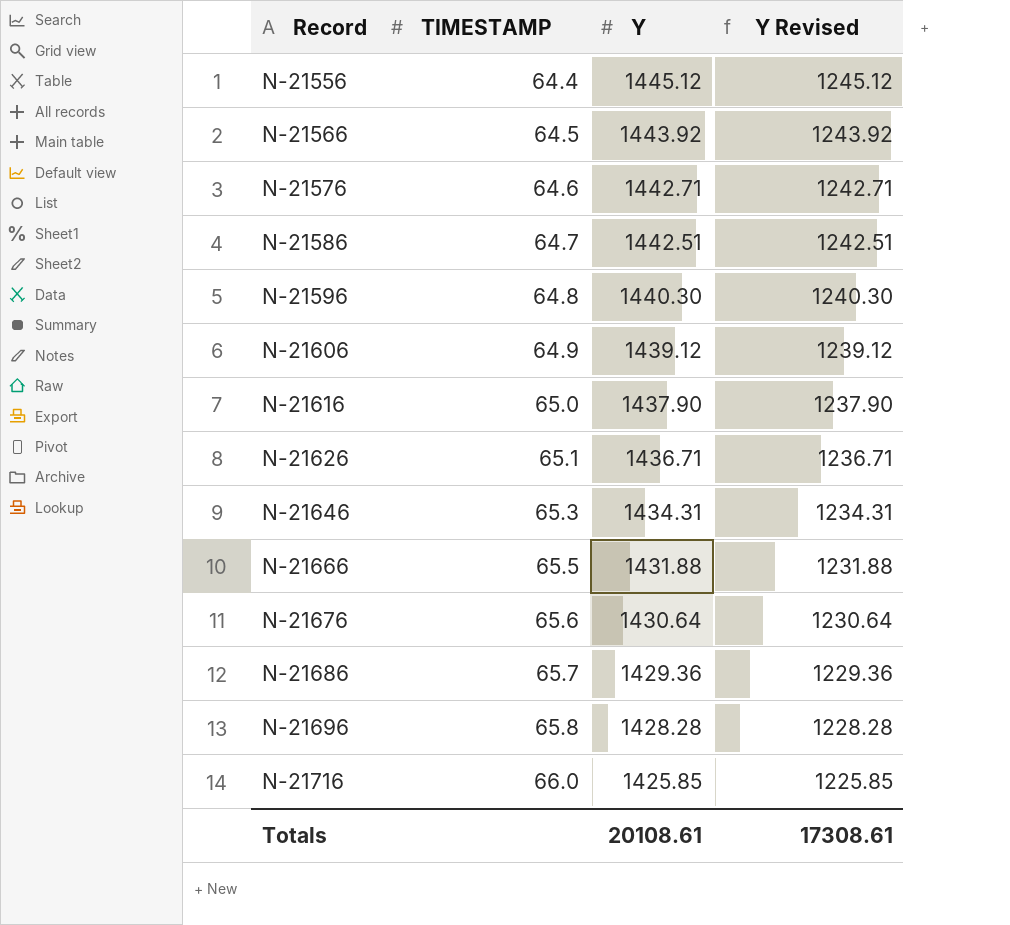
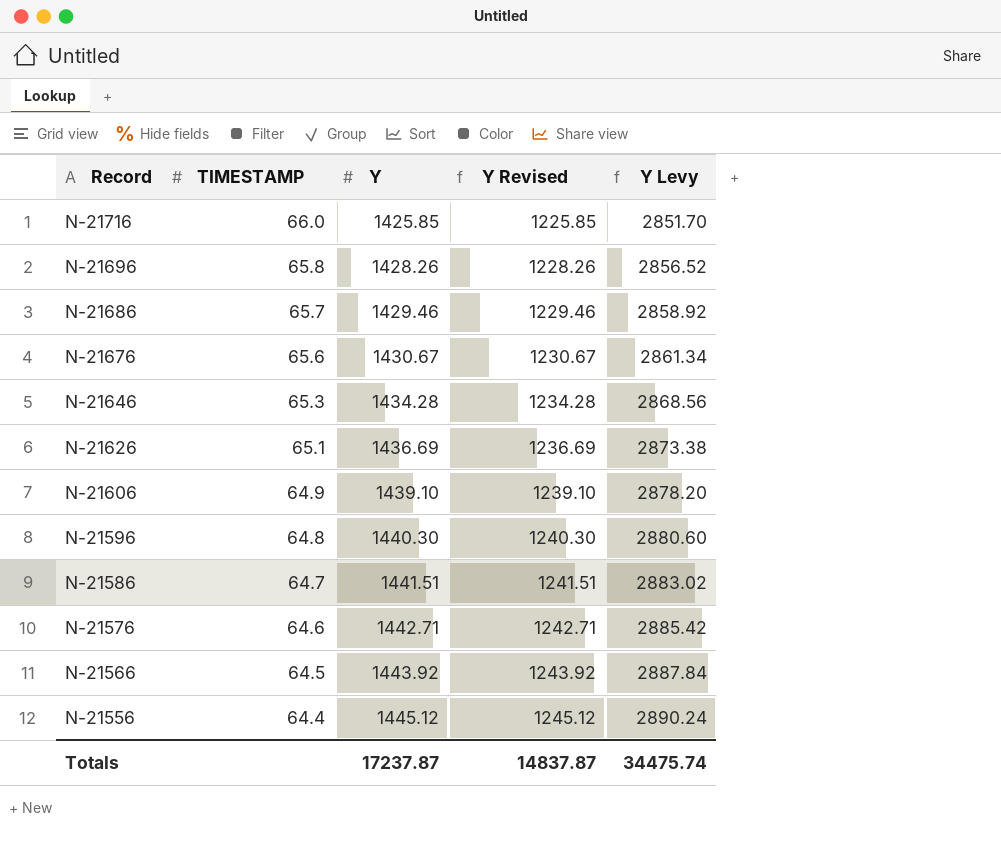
row order: Record ascending -> Record descending
column Y Levy | formula: none -> [Y] * 2
row N-21616: 65.0 | 1437.90 | 1237.90 -> none
row N-21666: 65.5 | 1431.88 | 1231.88 -> none
N-21696 | Y: 1428.28 -> 1428.26
N-21696 | Y Revised: 1228.28 -> 1228.26
N-21686 | Y: 1429.36 -> 1429.46
N-21686 | Y Revised: 1229.36 -> 1229.46
N-21676 | Y: 1430.64 -> 1430.67
N-21676 | Y Revised: 1230.64 -> 1230.67
N-21646 | Y: 1434.31 -> 1434.28
N-21646 | Y Revised: 1234.31 -> 1234.28
N-21626 | Y: 1436.71 -> 1436.69
N-21626 | Y Revised: 1236.71 -> 1236.69
N-21606 | Y: 1439.12 -> 1439.10
N-21606 | Y Revised: 1239.12 -> 1239.10
N-21586 | Y: 1442.51 -> 1441.51
N-21586 | Y Revised: 1242.51 -> 1241.51
Totals | Y: 20108.61 -> 17237.87
Totals | Y Revised: 17308.61 -> 14837.87

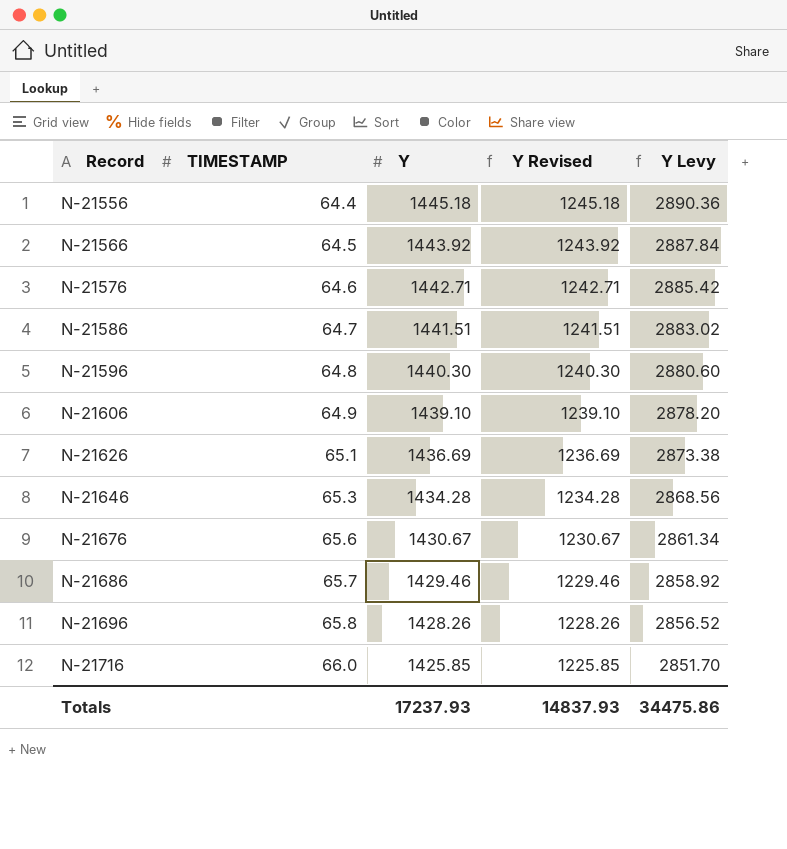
row order: Record descending -> Record ascending
N-21556 | Y: 1445.12 -> 1445.18
N-21556 | Y Revised: 1245.12 -> 1245.18
N-21556 | Y Levy: 2890.24 -> 2890.36
Totals | Y: 17237.87 -> 17237.93
Totals | Y Revised: 14837.87 -> 14837.93
Totals | Y Levy: 34475.74 -> 34475.86

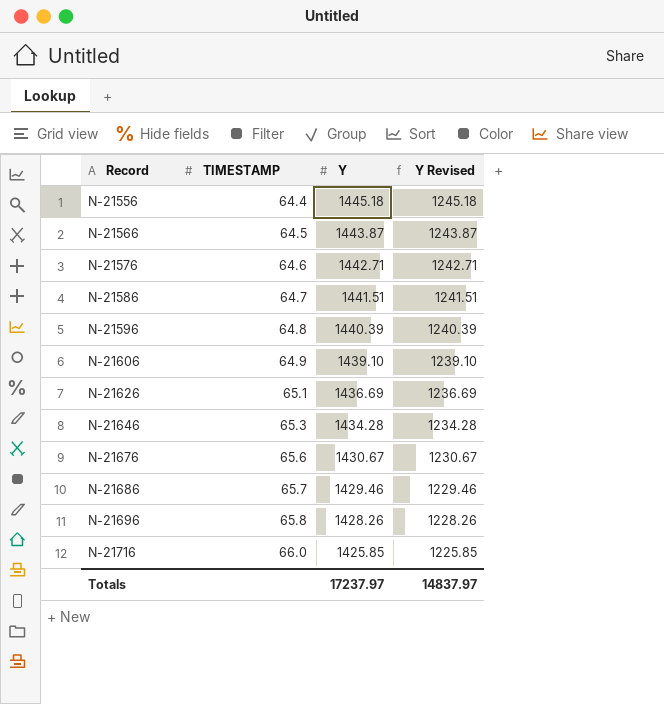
column Y Levy | formula: [Y] * 2 -> none
N-21566 | Y: 1443.92 -> 1443.87
N-21566 | Y Revised: 1243.92 -> 1243.87
N-21596 | Y: 1440.30 -> 1440.39
N-21596 | Y Revised: 1240.30 -> 1240.39
Totals | Y: 17237.93 -> 17237.97
Totals | Y Revised: 14837.93 -> 14837.97

